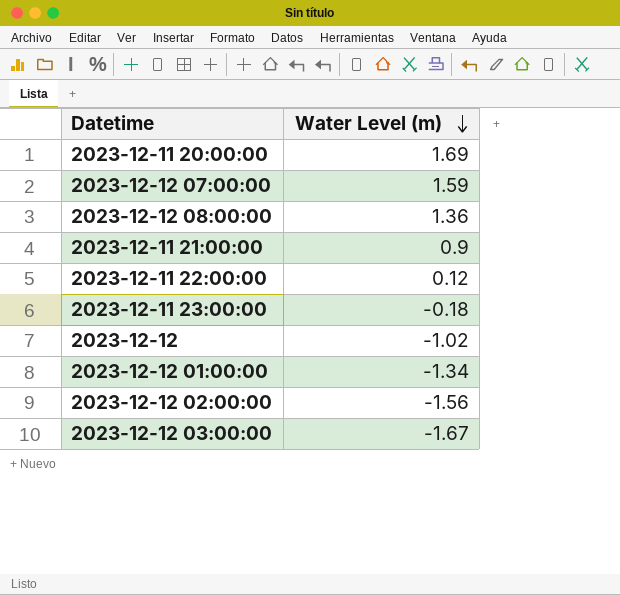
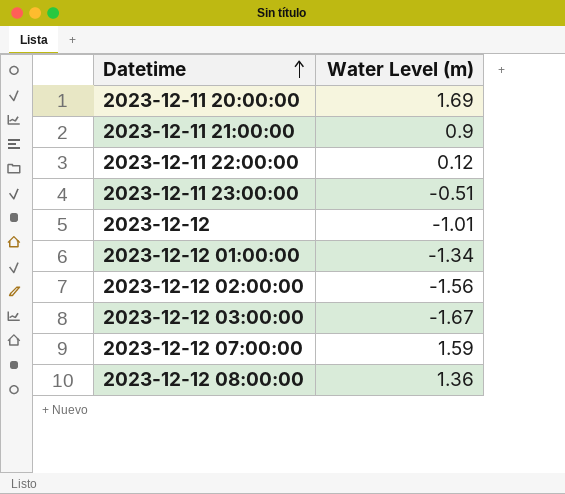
row order: Water Level (m) descending -> Datetime ascending
2023-12-11 23:00:00 | Water Level (m): -0.18 -> -0.51
2023-12-12 | Water Level (m): -1.02 -> -1.01

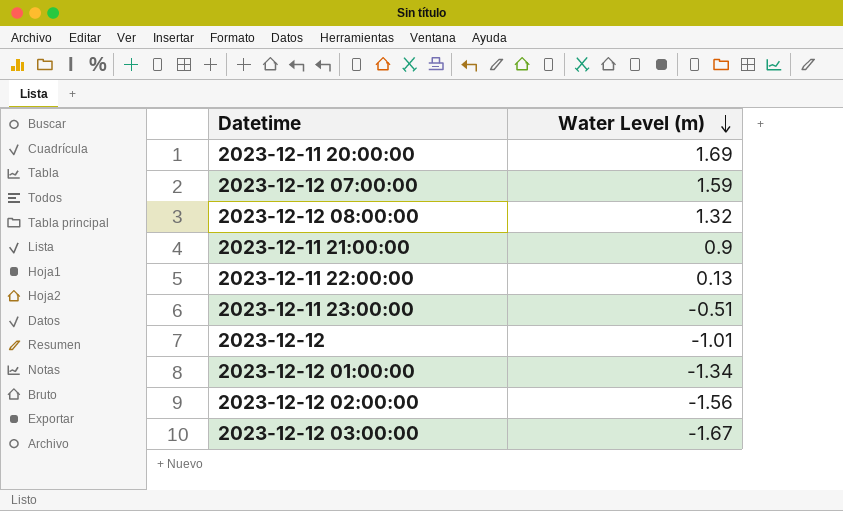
row order: Datetime ascending -> Water Level (m) descending
2023-12-12 08:00:00 | Water Level (m): 1.36 -> 1.32
2023-12-11 22:00:00 | Water Level (m): 0.12 -> 0.13

